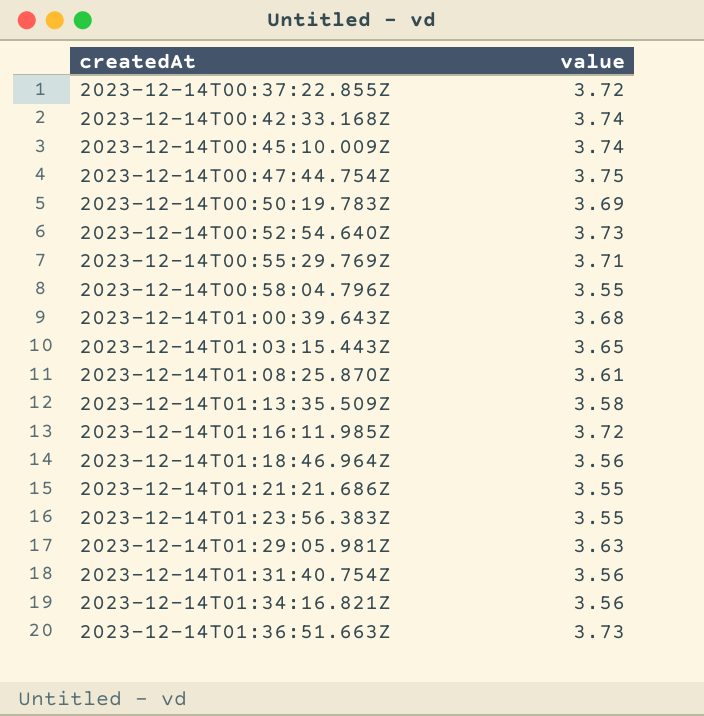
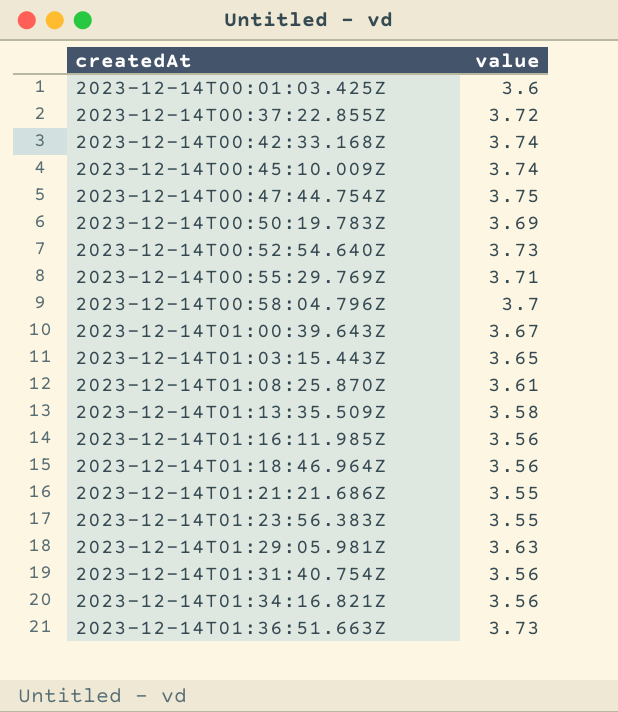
row 2023-12-14T00:01:03.425Z: none -> 3.6
2023-12-14T00:58:04.796Z | value: 3.55 -> 3.7
2023-12-14T01:00:39.643Z | value: 3.68 -> 3.67
2023-12-14T01:16:11.985Z | value: 3.72 -> 3.56

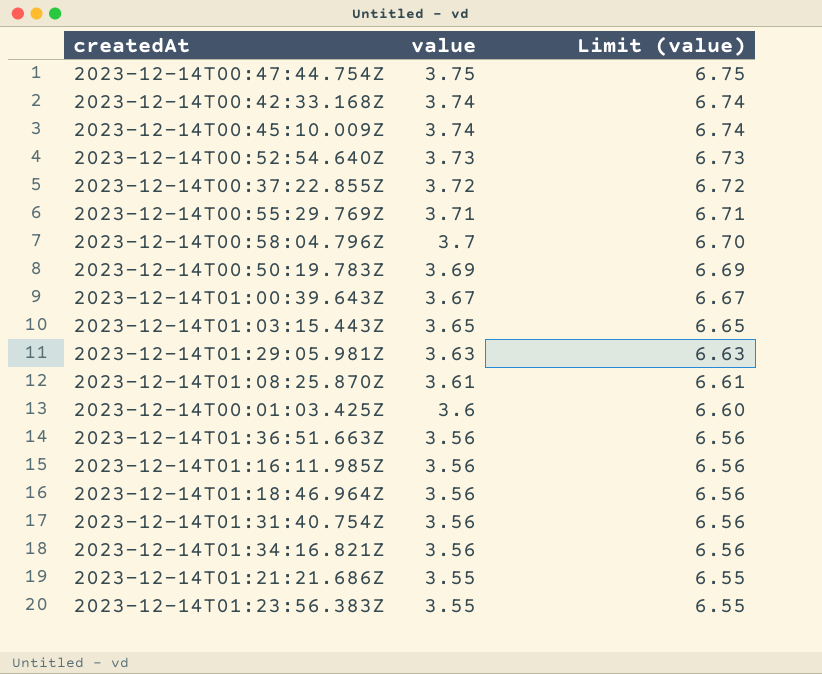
row order: createdAt ascending -> value descending
column Limit (value) | formula: none -> [value] + 3
row 2023-12-14T01:13:35.509Z: 3.58 -> none
2023-12-14T01:36:51.663Z | value: 3.73 -> 3.56

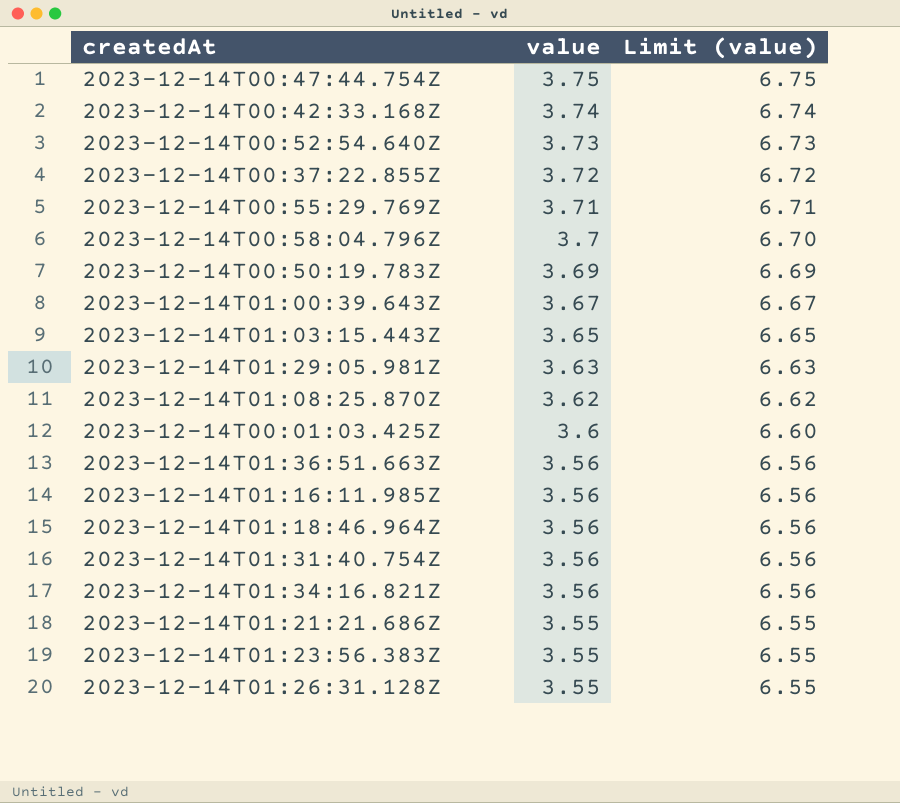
row 2023-12-14T00:45:10.009Z: 3.74 | 6.74 -> none
2023-12-14T01:08:25.870Z | value: 3.61 -> 3.62
2023-12-14T01:08:25.870Z | Limit (value): 6.61 -> 6.62
row 2023-12-14T01:26:31.128Z: none -> 3.55 | 6.55

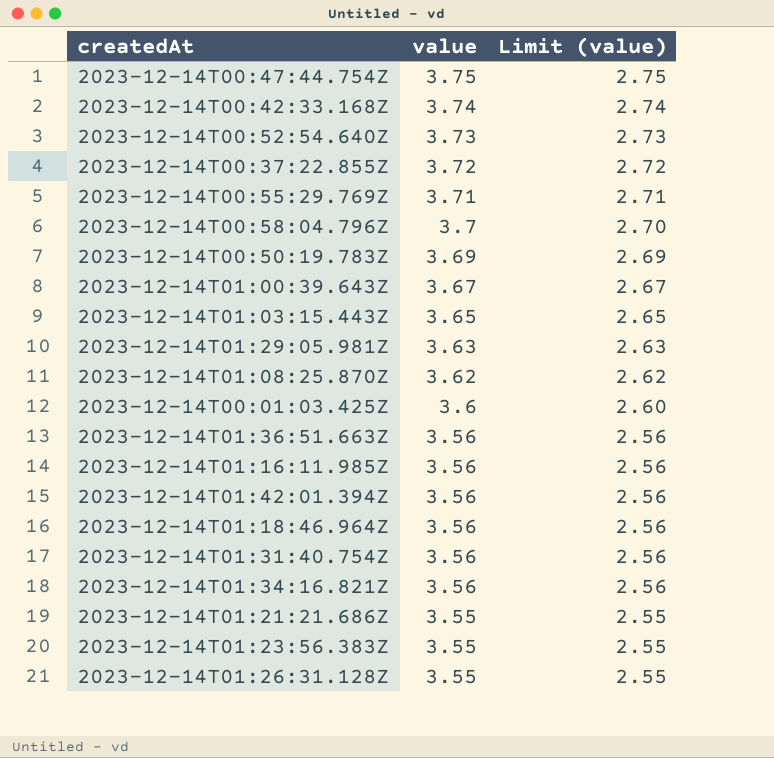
column Limit (value) | formula: [value] + 3 -> [value] - 1
row 2023-12-14T01:42:01.394Z: none -> 3.56 | 2.56

